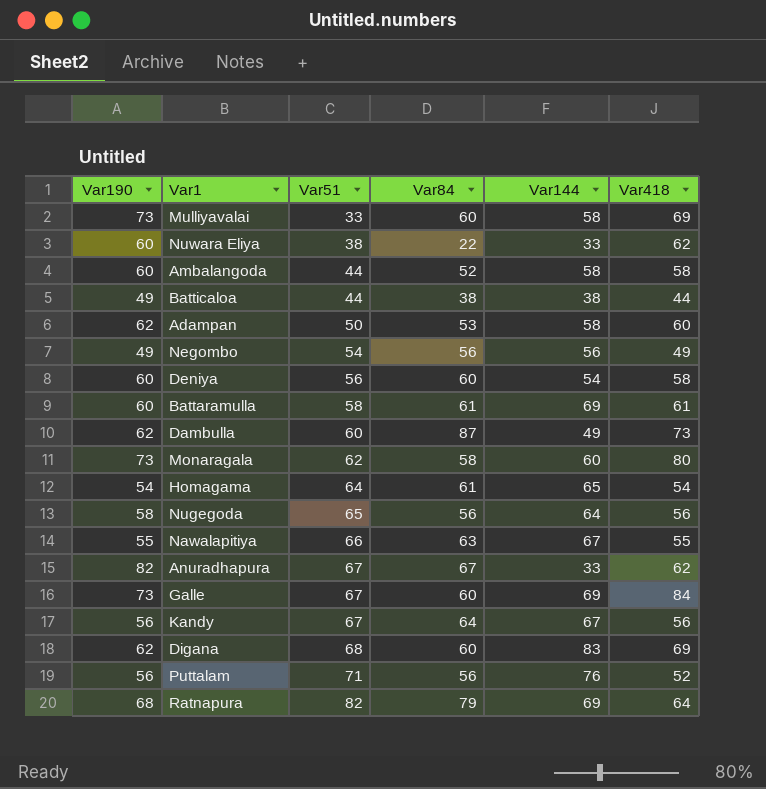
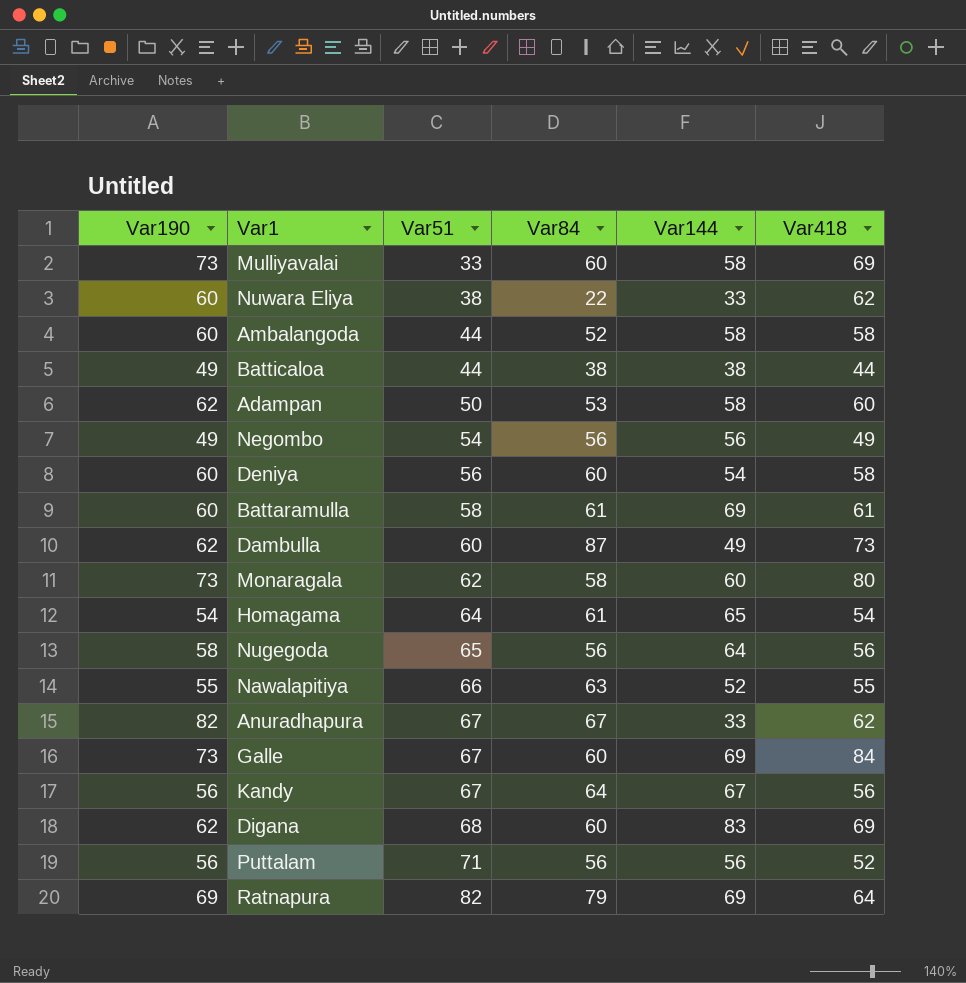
Nawalapitiya | Var144: 67 -> 52
Puttalam | Var144: 76 -> 56
Ratnapura | Var190: 68 -> 69

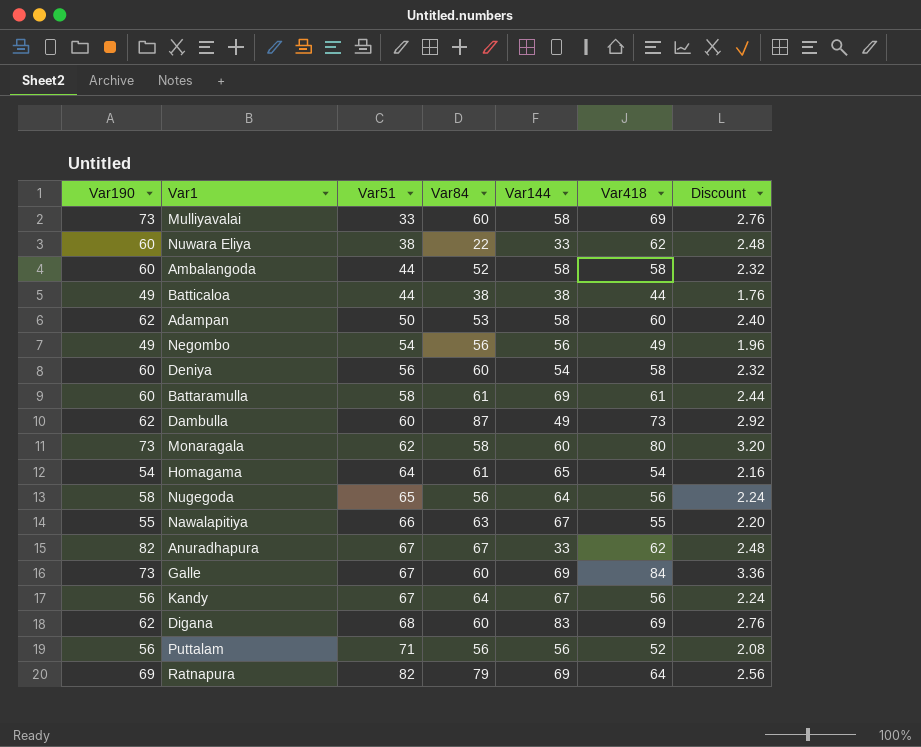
column Discount | formula: none -> [Var418] * 0.04
Nawalapitiya | Var144: 52 -> 67

